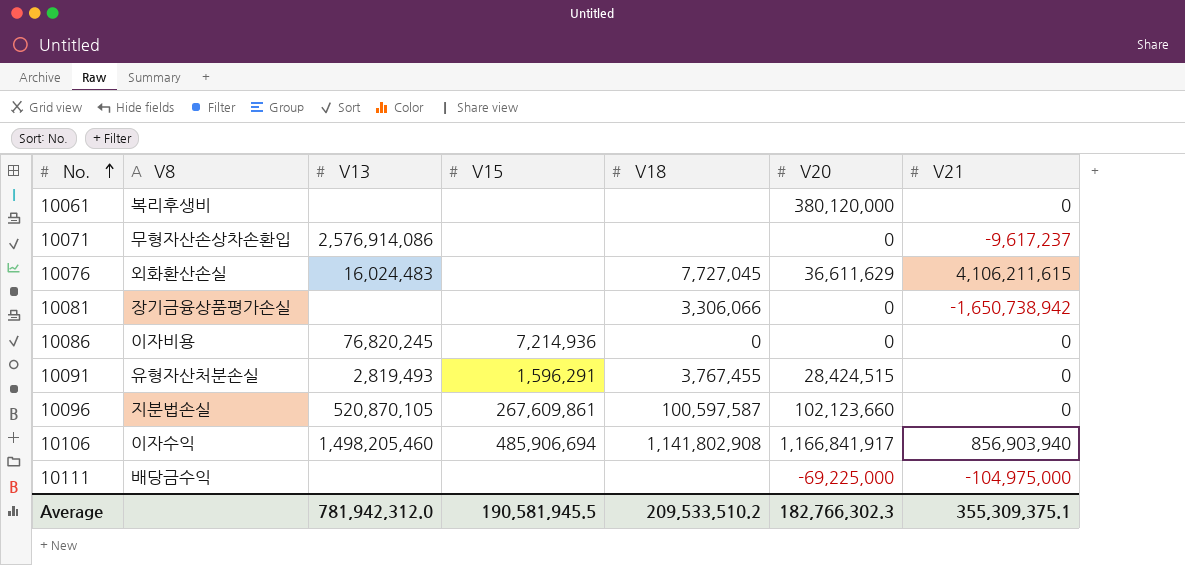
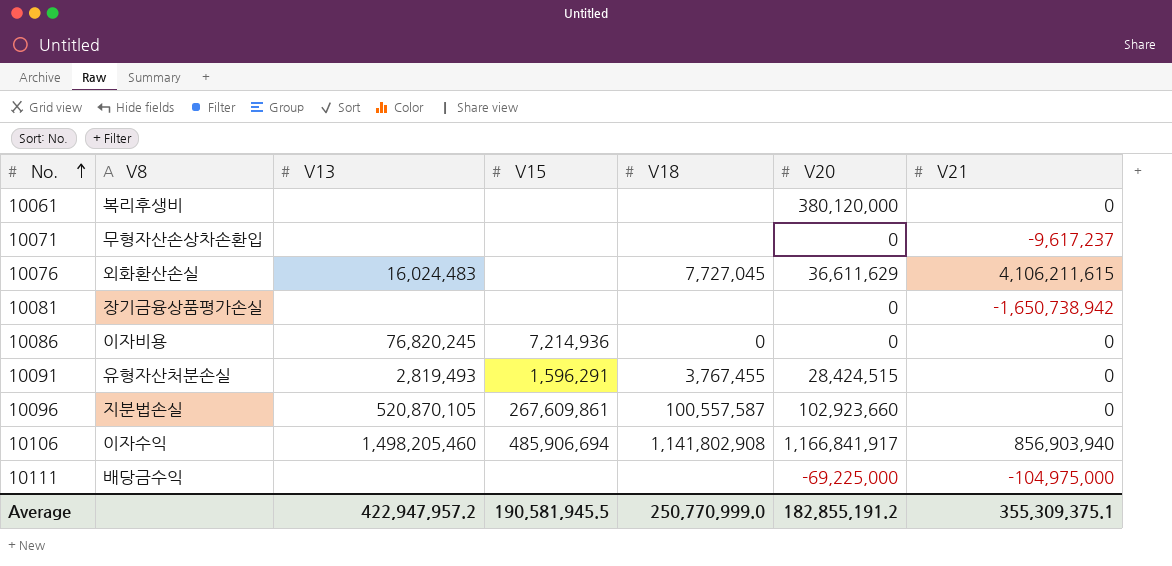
10071 | V13: 2,576,914,086 -> none
10081 | V18: 3,306,066 -> none
10096 | V18: 100,597,587 -> 100,557,587
10096 | V20: 102,123,660 -> 102,923,660
Average | V13: 781,942,312.0 -> 422,947,957.2
Average | V18: 209,533,510.2 -> 250,770,999.0
Average | V20: 182,766,302.3 -> 182,855,191.2

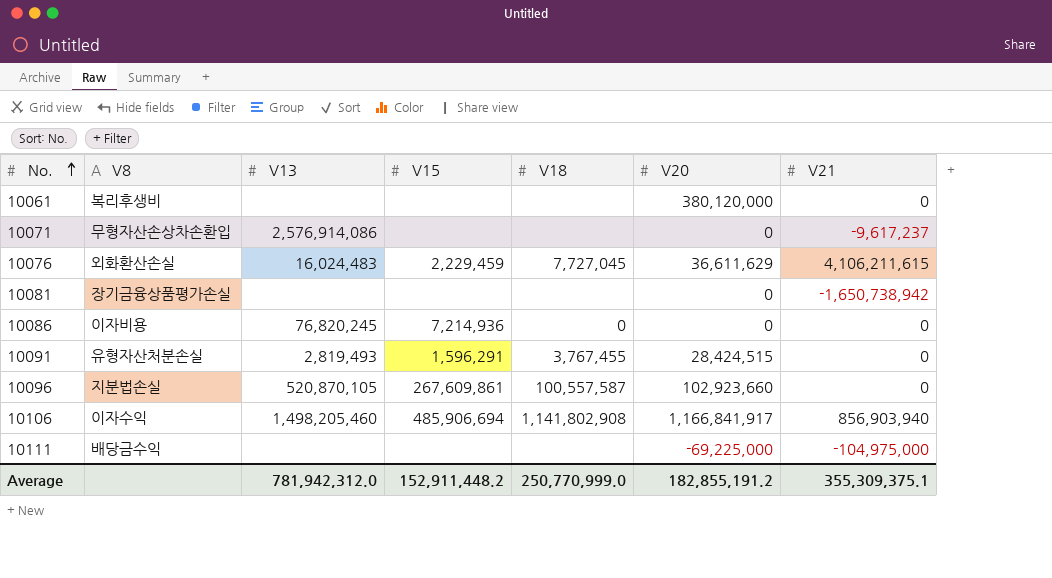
10071 | V13: none -> 2,576,914,086
10076 | V15: none -> 2,229,459
Average | V13: 422,947,957.2 -> 781,942,312.0
Average | V15: 190,581,945.5 -> 152,911,448.2

